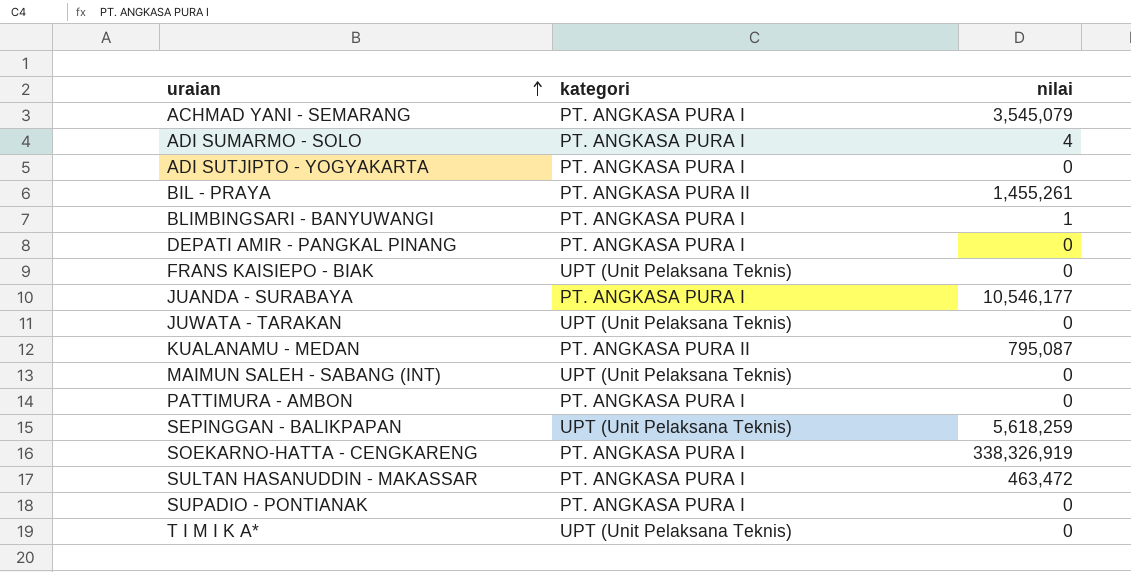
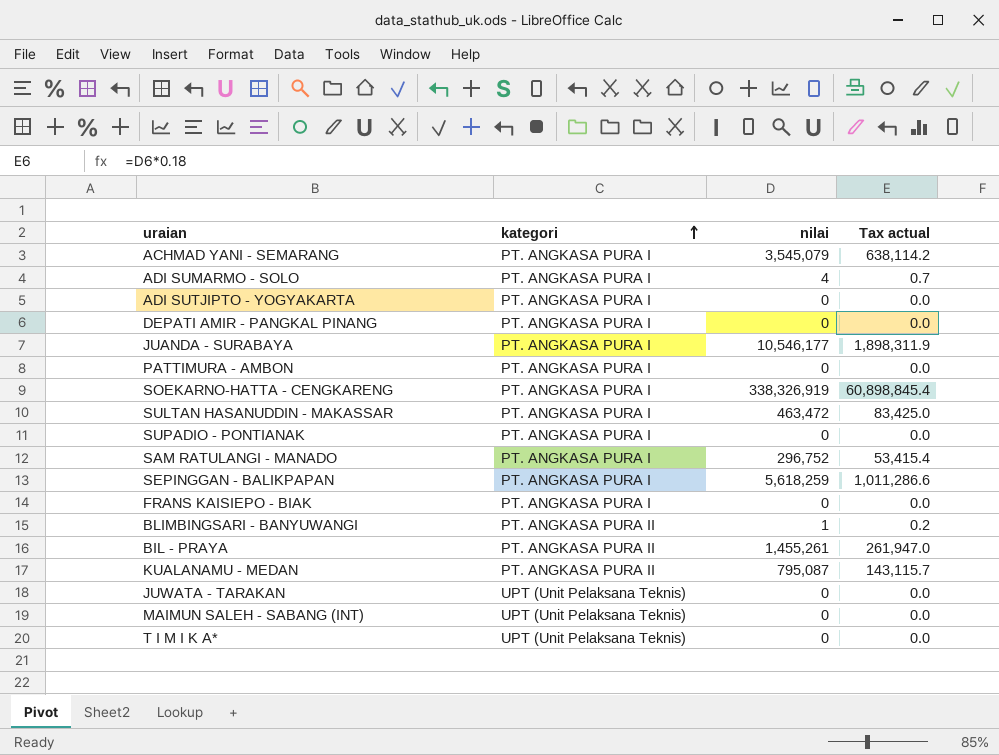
row order: uraian ascending -> kategori ascending
column Tax actual | formula: none -> [nilai] * 0.18
row SAM RATULANGI - MANADO: none -> PT. ANGKASA PURA I | 296,752 | 53,415.4
SEPINGGAN - BALIKPAPAN | kategori: UPT (Unit Pelaksana Teknis) -> PT. ANGKASA PURA I
FRANS KAISIEPO - BIAK | kategori: UPT (Unit Pelaksana Teknis) -> PT. ANGKASA PURA I
BLIMBINGSARI - BANYUWANGI | kategori: PT. ANGKASA PURA I -> PT. ANGKASA PURA II

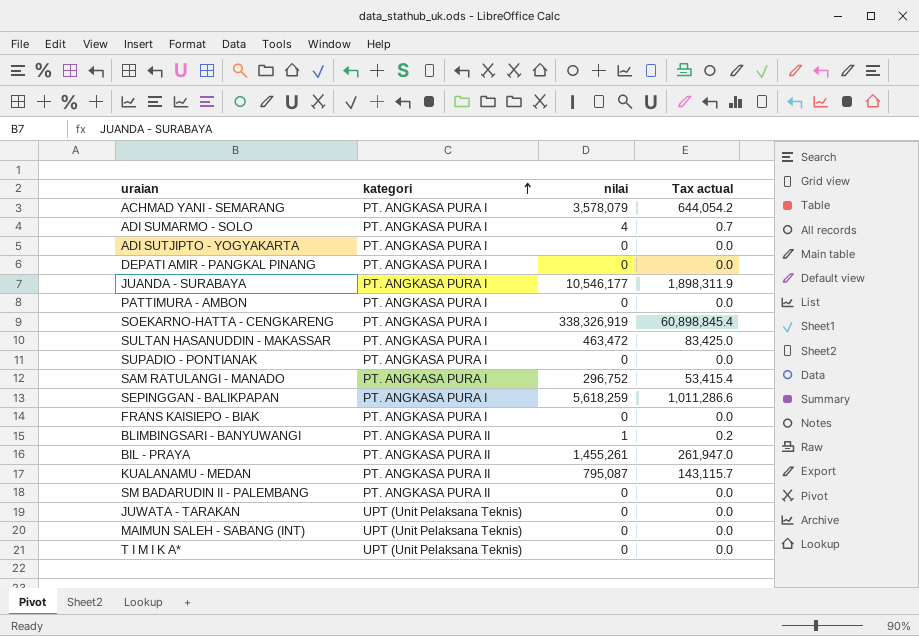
ACHMAD YANI - SEMARANG | nilai: 3,545,079 -> 3,578,079
ACHMAD YANI - SEMARANG | Tax actual: 638,114.2 -> 644,054.2
row SM BADARUDIN II - PALEMBANG: none -> PT. ANGKASA PURA II | 0 | 0.0

